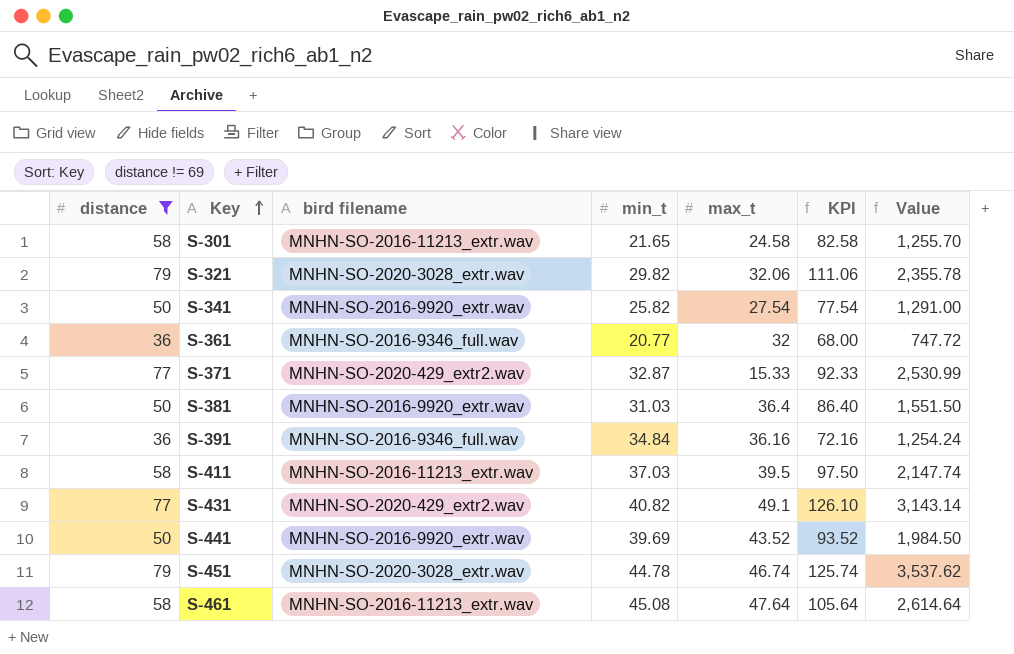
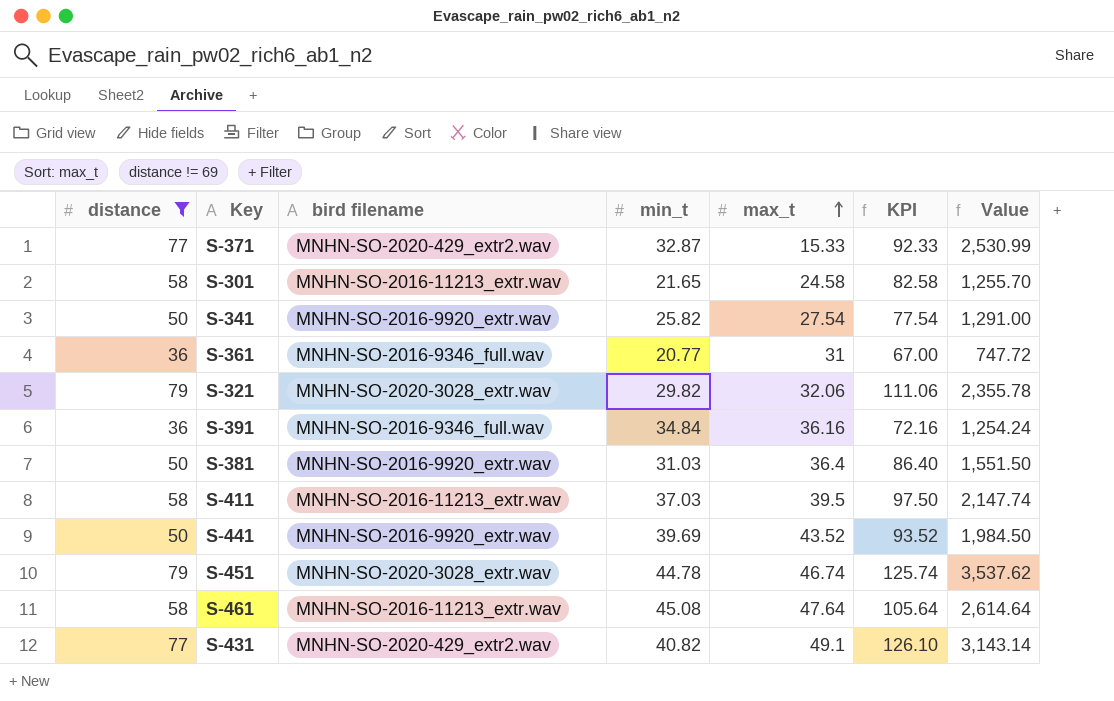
row order: Key ascending -> max_t ascending
S-361 | max_t: 32 -> 31
S-361 | KPI: 68.00 -> 67.00

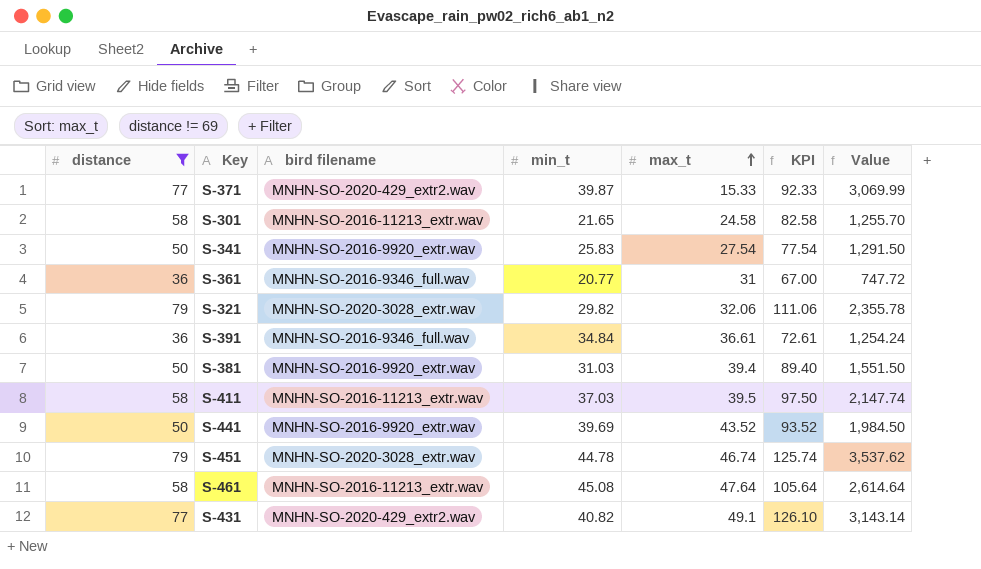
S-371 | min_t: 32.87 -> 39.87
S-371 | Value: 2,530.99 -> 3,069.99
S-341 | min_t: 25.82 -> 25.83
S-341 | Value: 1,291.00 -> 1,291.50
S-391 | max_t: 36.16 -> 36.61
S-391 | KPI: 72.16 -> 72.61
S-381 | max_t: 36.4 -> 39.4
S-381 | KPI: 86.40 -> 89.40

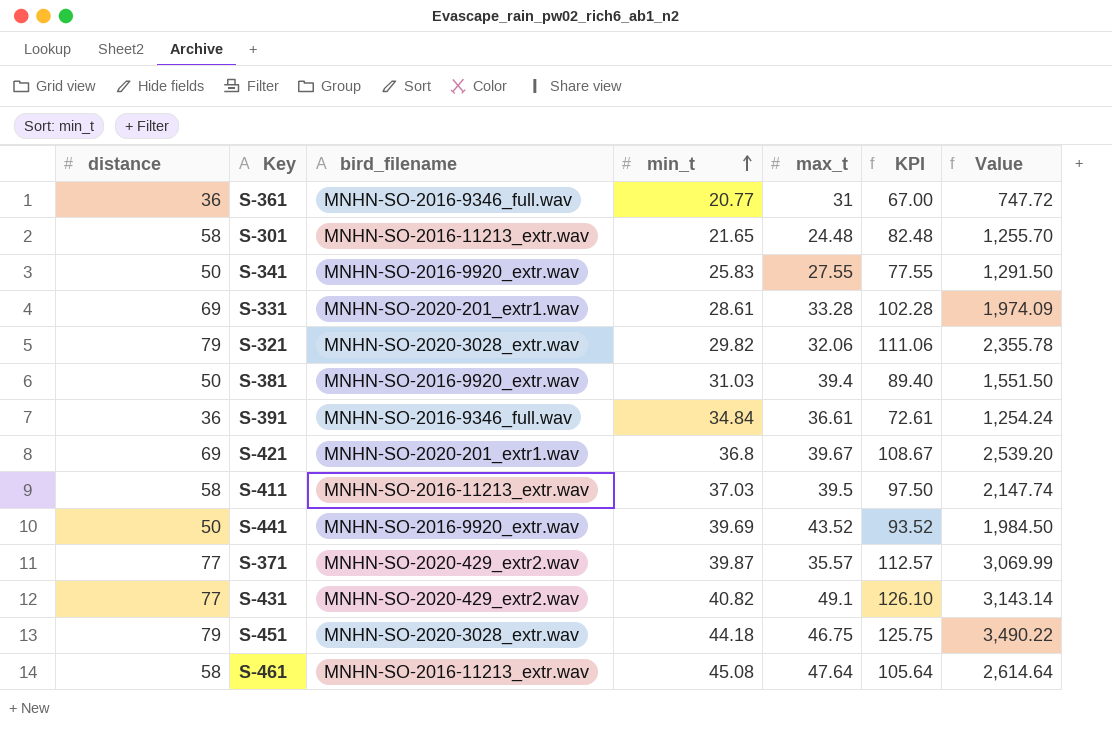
filter: distance != 69 -> none
row order: max_t ascending -> min_t ascending
column name: bird filename -> bird_filename
S-301 | max_t: 24.58 -> 24.48
S-301 | KPI: 82.58 -> 82.48
S-341 | max_t: 27.54 -> 27.55
S-341 | KPI: 77.54 -> 77.55
S-371 | max_t: 15.33 -> 35.57
S-371 | KPI: 92.33 -> 112.57
S-451 | min_t: 44.78 -> 44.18
S-451 | max_t: 46.74 -> 46.75
S-451 | KPI: 125.74 -> 125.75
S-451 | Value: 3,537.62 -> 3,490.22

